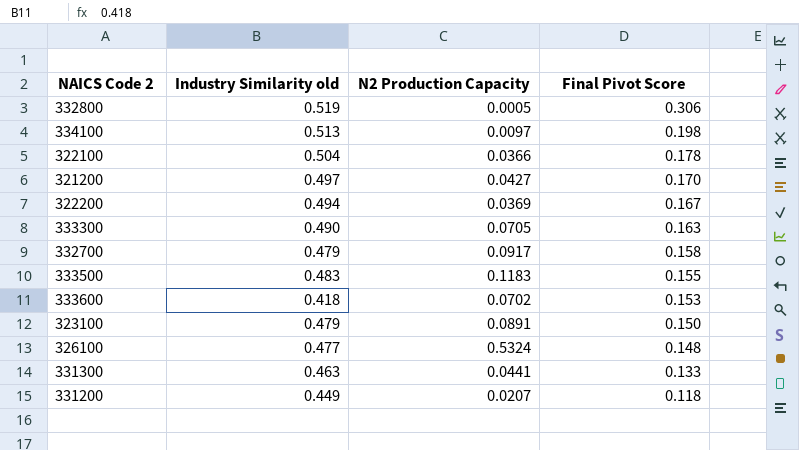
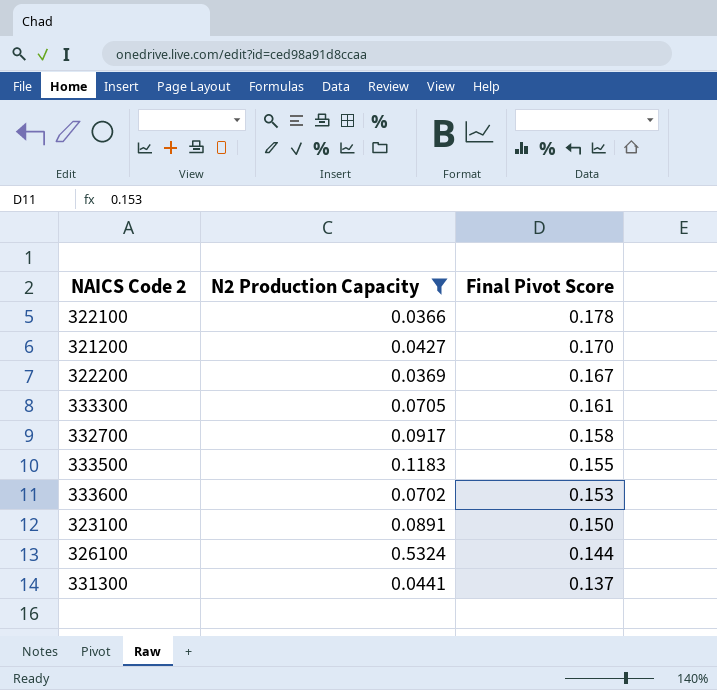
filter: none -> N2 Production Capacity >= 0.0366
column Industry Similarity old | position: 2 -> none
333300 | Final Pivot Score: 0.163 -> 0.161
326100 | Final Pivot Score: 0.148 -> 0.144
331300 | Final Pivot Score: 0.133 -> 0.137

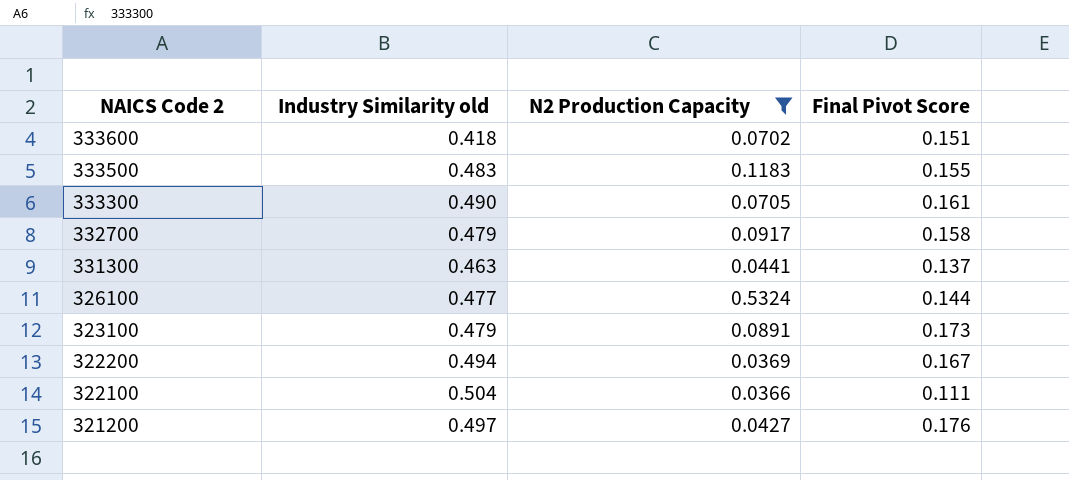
row order: Final Pivot Score descending -> NAICS Code 2 descending
column Industry Similarity old | position: none -> 2
333600 | Final Pivot Score: 0.153 -> 0.151
323100 | Final Pivot Score: 0.150 -> 0.173
322100 | Final Pivot Score: 0.178 -> 0.111
321200 | Final Pivot Score: 0.170 -> 0.176

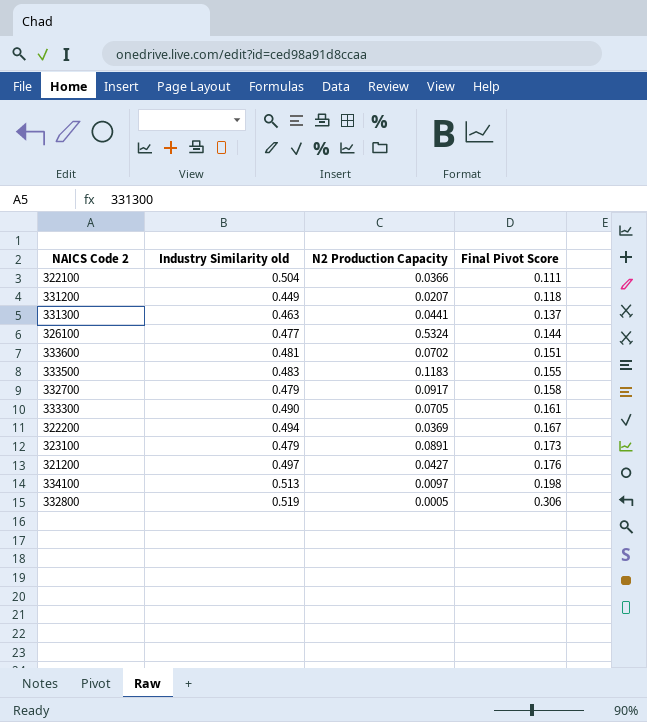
filter: N2 Production Capacity >= 0.0366 -> none
row order: NAICS Code 2 descending -> Final Pivot Score ascending
333600 | Industry Similarity old: 0.418 -> 0.481

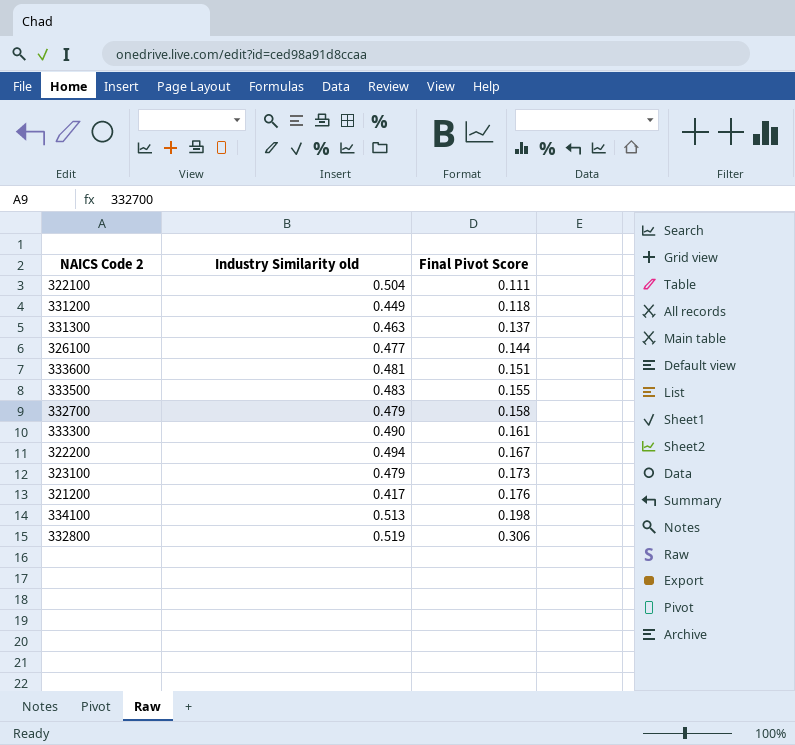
column N2 Production Capacity | position: 3 -> none
321200 | Industry Similarity old: 0.497 -> 0.417

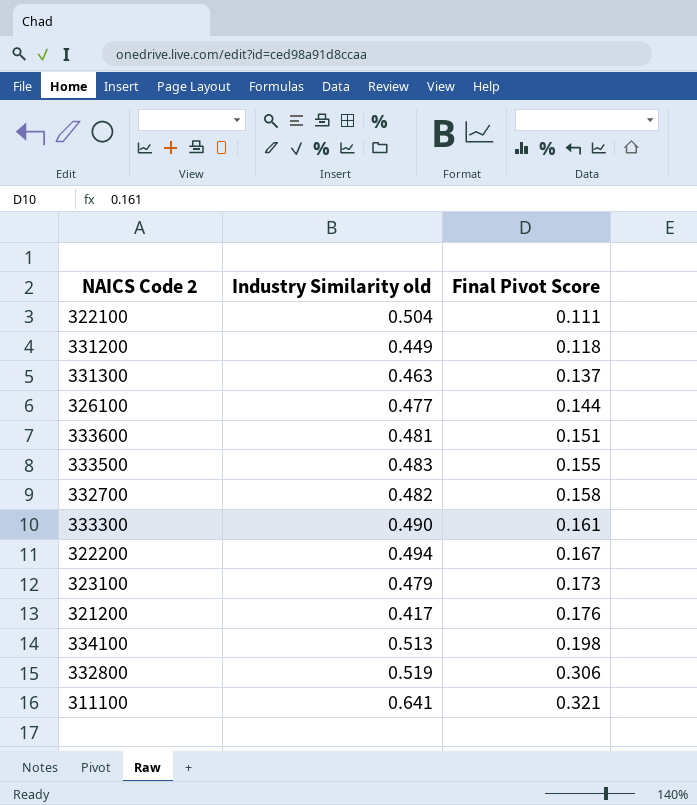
332700 | Industry Similarity old: 0.479 -> 0.482
row 311100: none -> 0.641 | 0.321

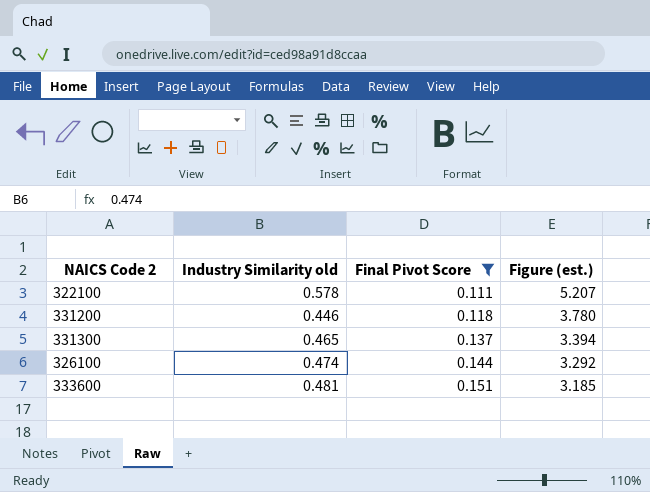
filter: none -> Final Pivot Score <= 0.151
column Figure (est.) | formula: none -> [Industry Similarity old] / [Final Pivot Score]
322100 | Industry Similarity old: 0.504 -> 0.578
331200 | Industry Similarity old: 0.449 -> 0.446
331300 | Industry Similarity old: 0.463 -> 0.465
326100 | Industry Similarity old: 0.477 -> 0.474

